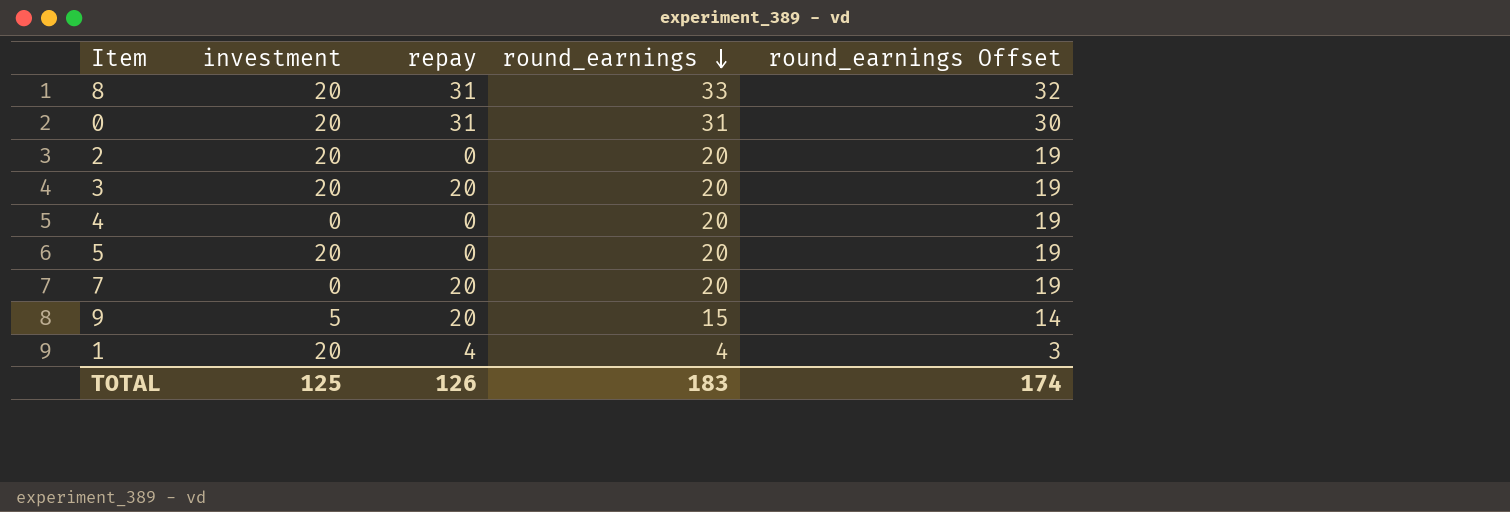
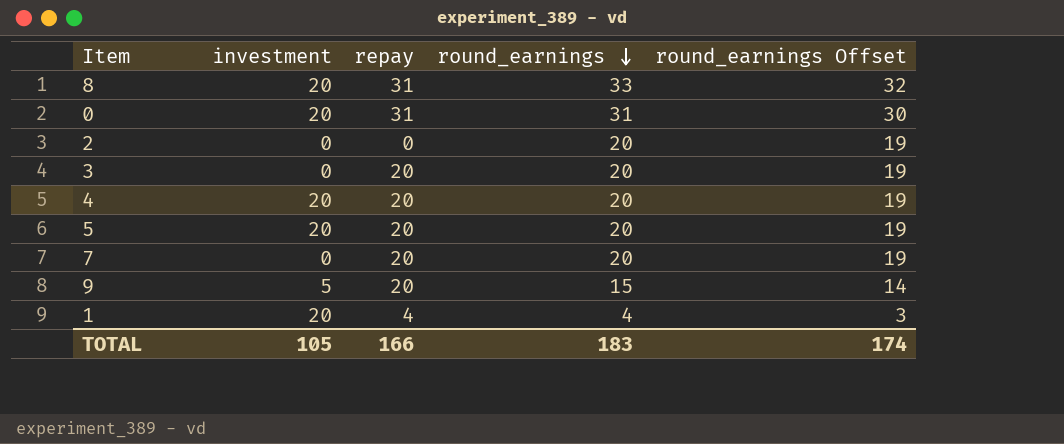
2 | investment: 20 -> 0
3 | investment: 20 -> 0
4 | investment: 0 -> 20
4 | repay: 0 -> 20
5 | repay: 0 -> 20
TOTAL | investment: 125 -> 105
TOTAL | repay: 126 -> 166

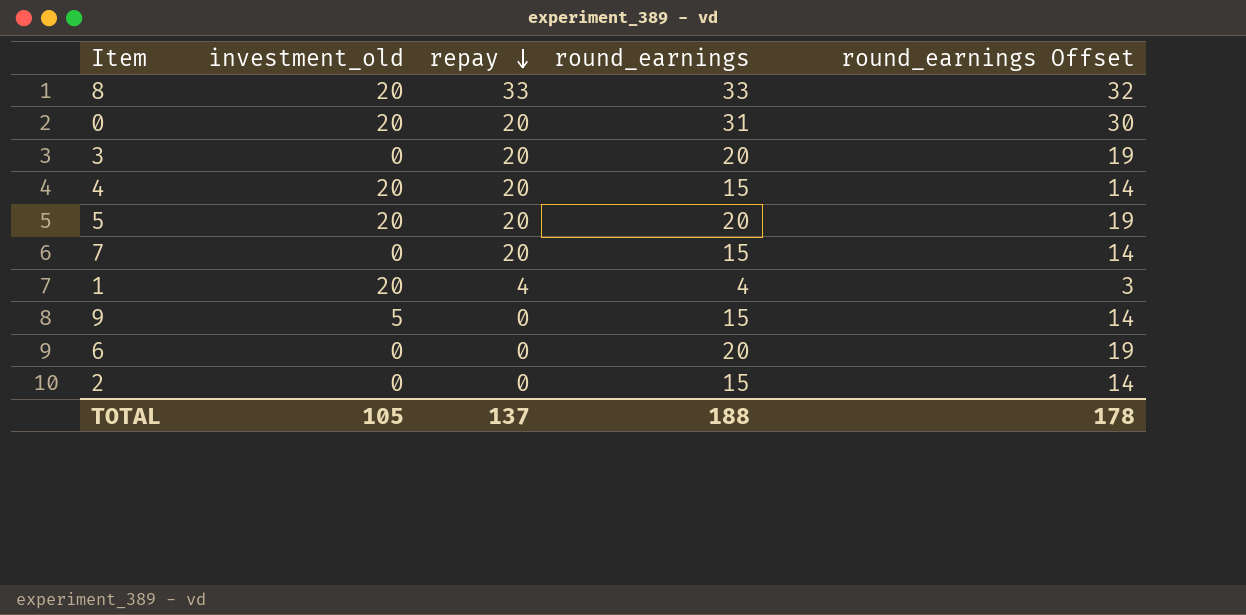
row order: round_earnings descending -> repay descending
column name: investment -> investment_old
8 | repay: 31 -> 33
0 | repay: 31 -> 20
4 | round_earnings: 20 -> 15
4 | round_earnings Offset: 19 -> 14
7 | round_earnings: 20 -> 15
7 | round_earnings Offset: 19 -> 14
9 | repay: 20 -> 0
row 6: none -> 0 | 0 | 20 | 19
2 | round_earnings: 20 -> 15
2 | round_earnings Offset: 19 -> 14
TOTAL | repay: 166 -> 137
TOTAL | round_earnings: 183 -> 188
TOTAL | round_earnings Offset: 174 -> 178

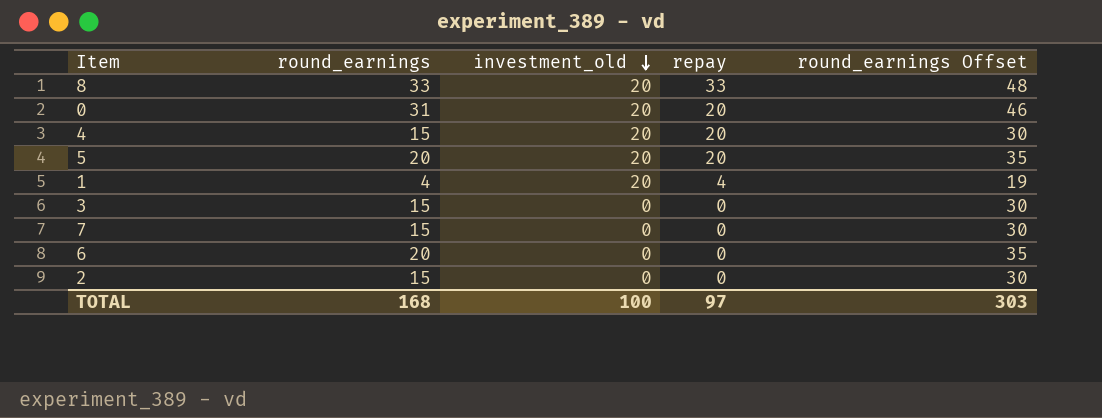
row order: repay descending -> investment_old descending
column round_earnings | position: 4 -> 2
column round_earnings Offset | formula: [round_earnings] - 1 -> [round_earnings] + 15
row 9: 5 | 0 | 15 | 14 -> none
3 | round_earnings: 20 -> 15
3 | repay: 20 -> 0
7 | repay: 20 -> 0
TOTAL | round_earnings: 188 -> 168
TOTAL | investment_old: 105 -> 100
TOTAL | repay: 137 -> 97
TOTAL | round_earnings Offset: 178 -> 303

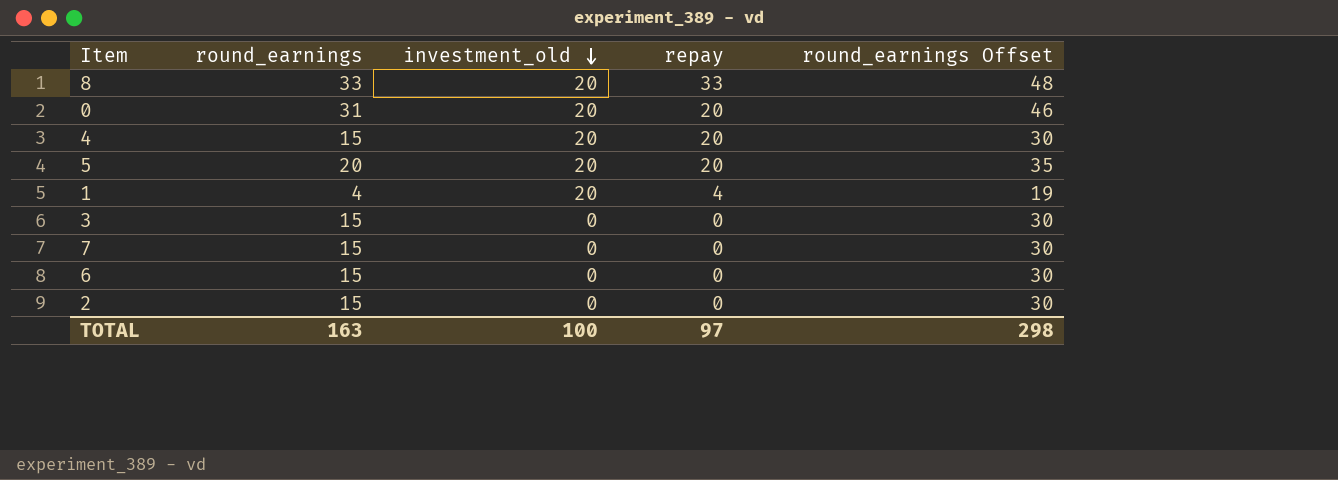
6 | round_earnings: 20 -> 15
6 | round_earnings Offset: 35 -> 30
TOTAL | round_earnings: 168 -> 163
TOTAL | round_earnings Offset: 303 -> 298

